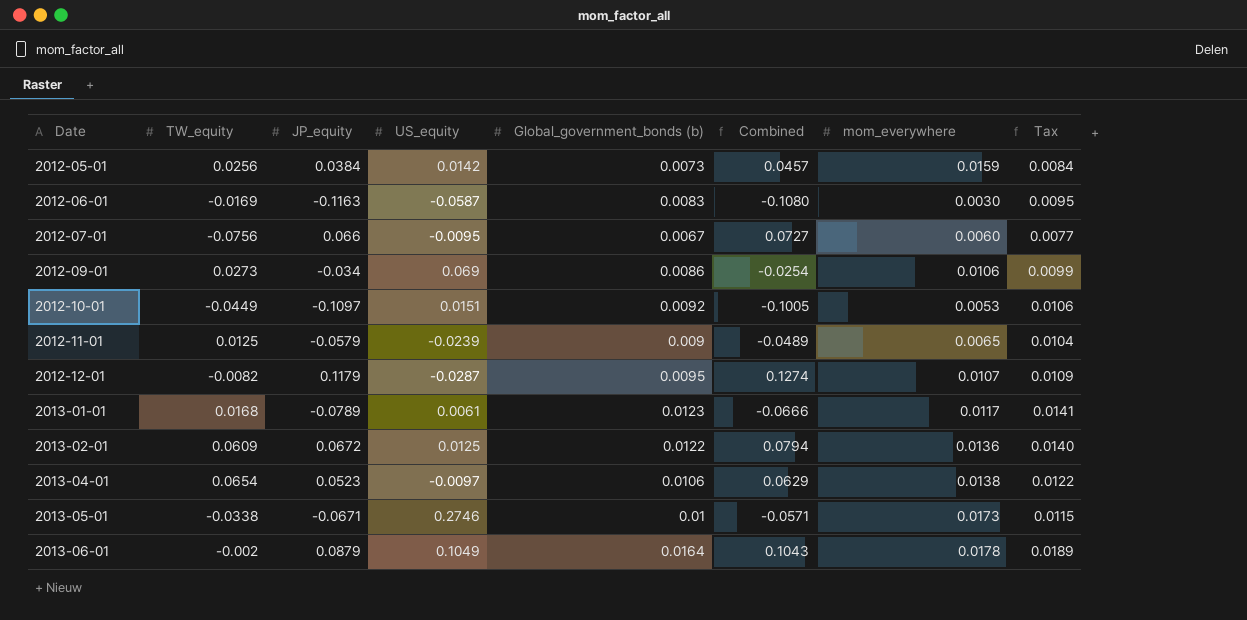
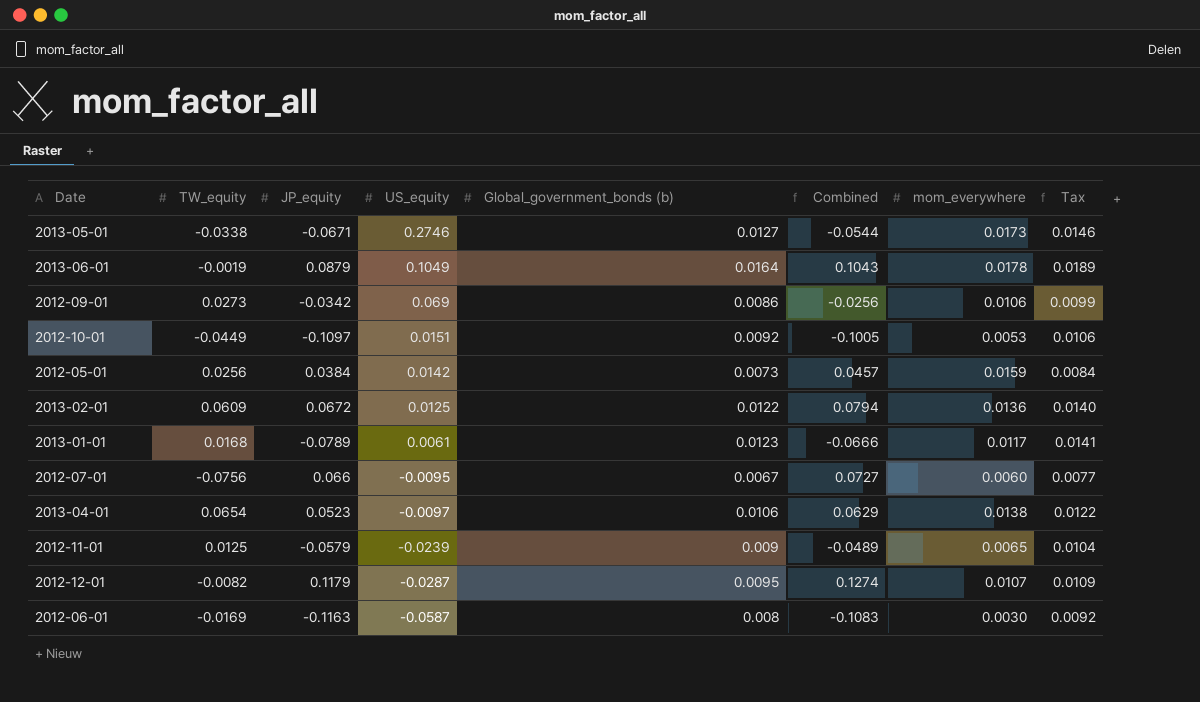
row order: Date ascending -> US_equity descending
2013-05-01 | Global_government_bonds (b): 0.01 -> 0.0127
2013-05-01 | Combined: -0.0571 -> -0.0544
2013-05-01 | Tax: 0.0115 -> 0.0146
2013-06-01 | TW_equity: -0.002 -> -0.0019
2012-09-01 | JP_equity: -0.034 -> -0.0342
2012-09-01 | Combined: -0.0254 -> -0.0256
2012-06-01 | Global_government_bonds (b): 0.0083 -> 0.008
2012-06-01 | Combined: -0.1080 -> -0.1083
2012-06-01 | Tax: 0.0095 -> 0.0092

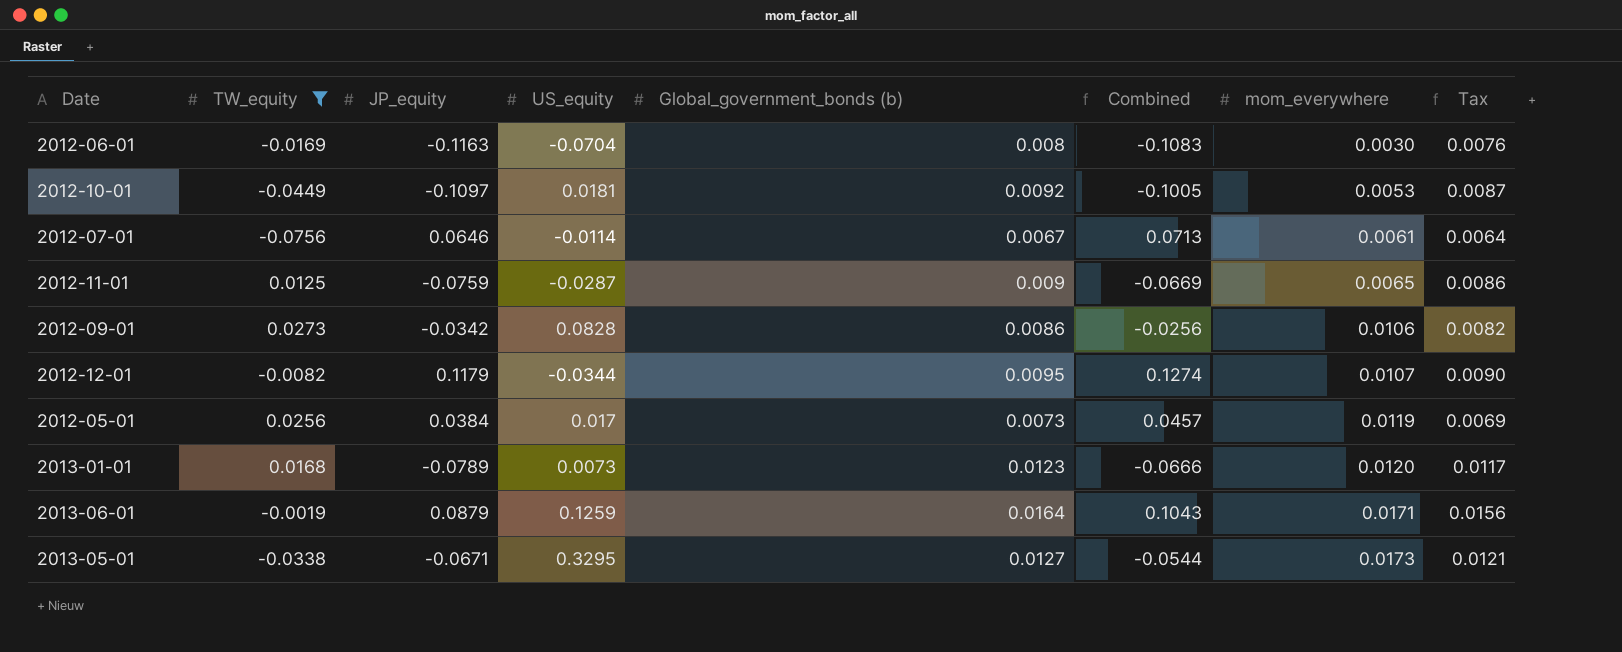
filter: none -> TW_equity <= 0.0273
row order: US_equity descending -> mom_everywhere ascending
column Tax | formula: [Global_government_bonds (b)] * 1.15 -> [Global_government_bonds (b)] * 0.95
2012-06-01 | US_equity: -0.0587 -> -0.0704
2012-10-01 | US_equity: 0.0151 -> 0.0181
2012-07-01 | JP_equity: 0.066 -> 0.0646
2012-07-01 | US_equity: -0.0095 -> -0.0114
2012-07-01 | Combined: 0.0727 -> 0.0713
2012-07-01 | mom_everywhere: 0.0060 -> 0.0061
2012-11-01 | JP_equity: -0.0579 -> -0.0759
2012-11-01 | US_equity: -0.0239 -> -0.0287
2012-11-01 | Combined: -0.0489 -> -0.0669
2012-09-01 | US_equity: 0.069 -> 0.0828
2012-12-01 | US_equity: -0.0287 -> -0.0344
2012-05-01 | US_equity: 0.0142 -> 0.017
2012-05-01 | mom_everywhere: 0.0159 -> 0.0119
2013-01-01 | US_equity: 0.0061 -> 0.0073
2013-01-01 | mom_everywhere: 0.0117 -> 0.0120
2013-06-01 | US_equity: 0.1049 -> 0.1259
2013-06-01 | mom_everywhere: 0.0178 -> 0.0171
2013-05-01 | US_equity: 0.2746 -> 0.3295

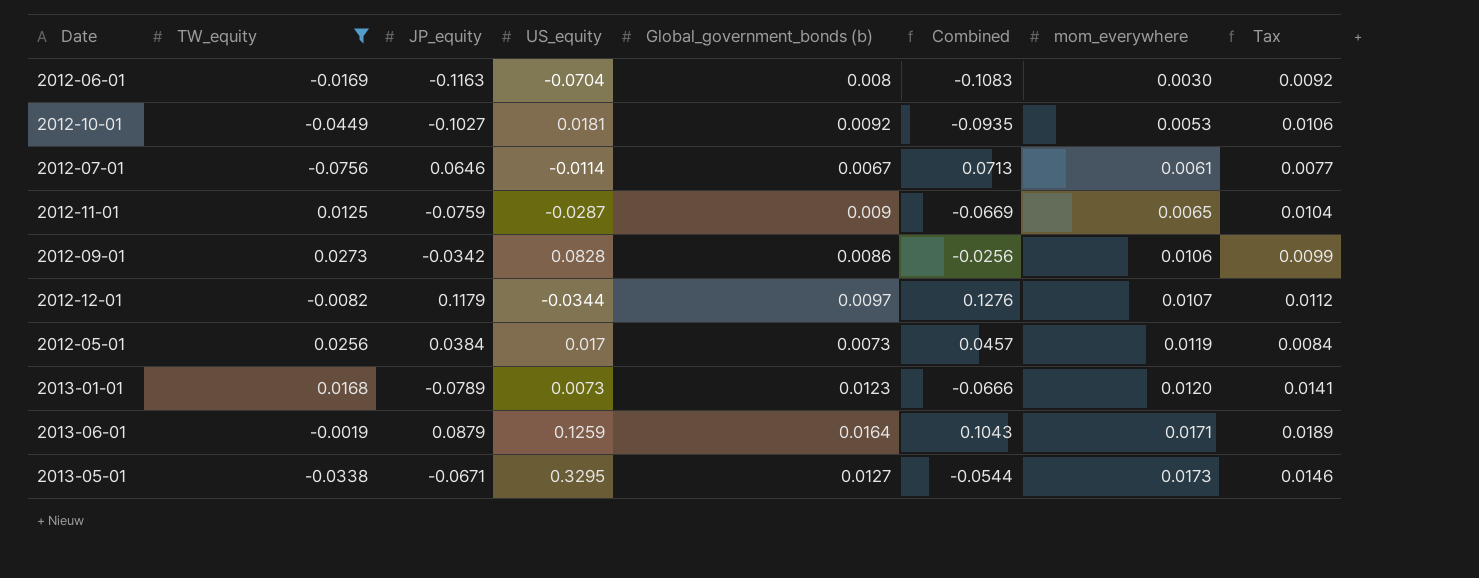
column Tax | formula: [Global_government_bonds (b)] * 0.95 -> [Global_government_bonds (b)] * 1.15
2012-10-01 | JP_equity: -0.1097 -> -0.1027
2012-10-01 | Combined: -0.1005 -> -0.0935
2012-12-01 | Global_government_bonds (b): 0.0095 -> 0.0097
2012-12-01 | Combined: 0.1274 -> 0.1276

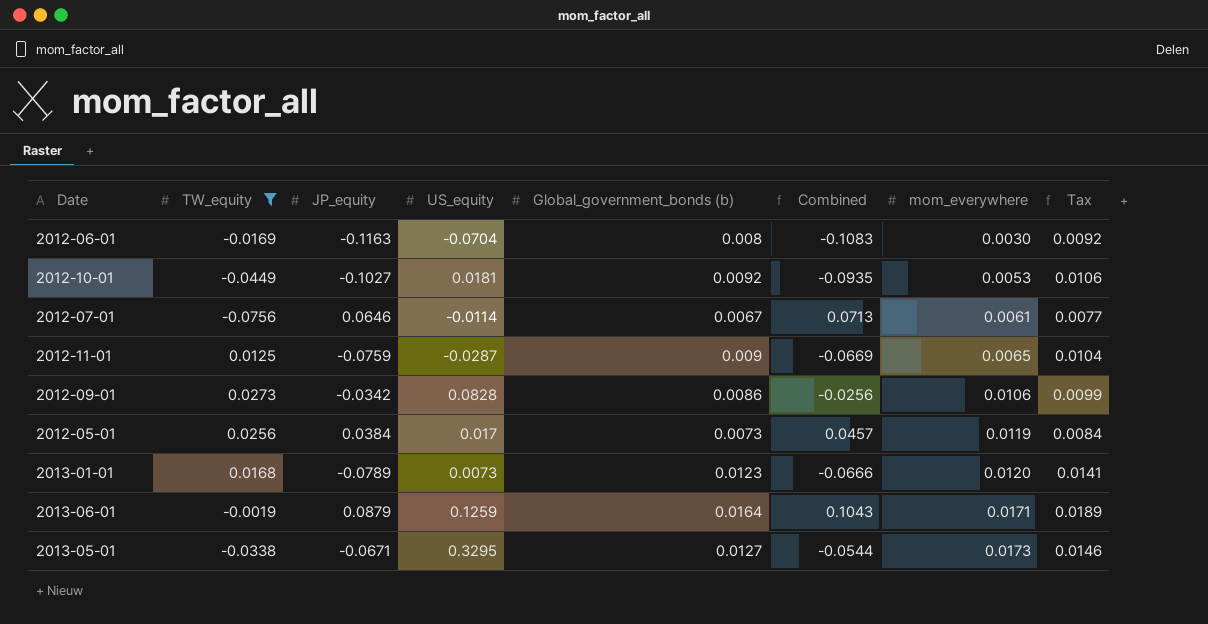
row 2012-12-01: -0.0082 | 0.1179 | -0.0344 | 0.0097 | 0.1276 | 0.0107 | 0.0112 -> none

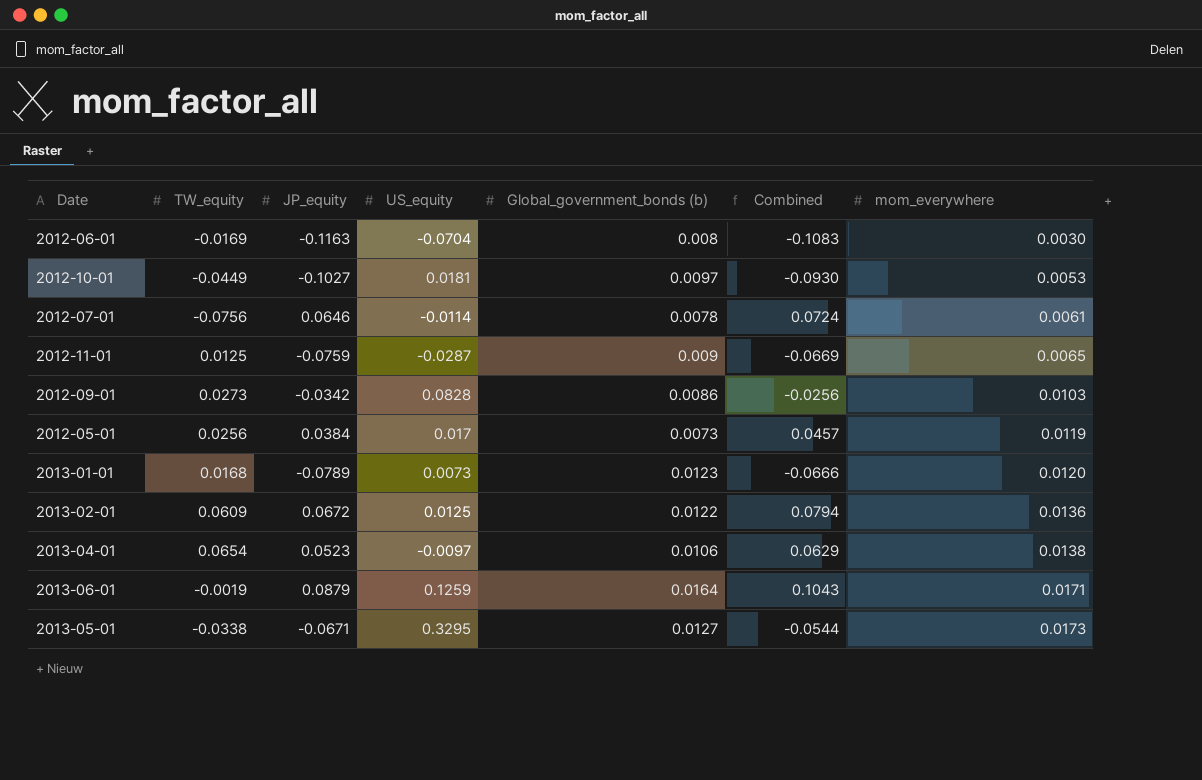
filter: TW_equity <= 0.0273 -> none
column Tax | formula: [Global_government_bonds (b)] * 1.15 -> none
2012-10-01 | Global_government_bonds (b): 0.0092 -> 0.0097
2012-10-01 | Combined: -0.0935 -> -0.0930
2012-07-01 | Global_government_bonds (b): 0.0067 -> 0.0078
2012-07-01 | Combined: 0.0713 -> 0.0724
2012-09-01 | mom_everywhere: 0.0106 -> 0.0103

